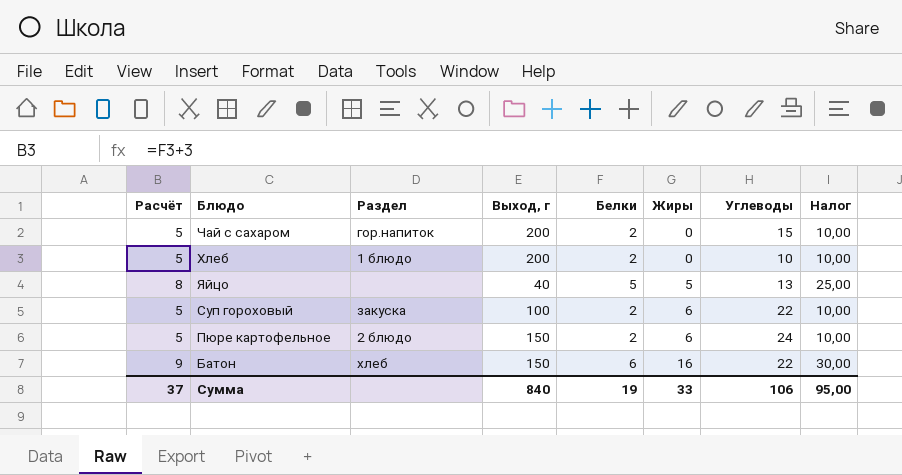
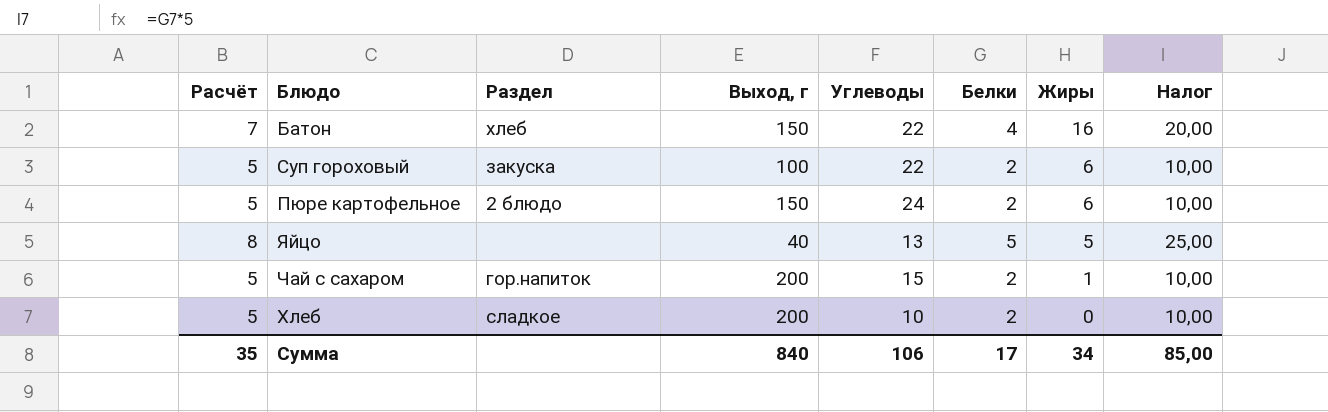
row order: Жиры ascending -> Жиры descending
column Углеводы | position: 7 -> 5
Батон | Расчёт: 9 -> 7
Батон | Белки: 6 -> 4
Батон | Налог: 30,00 -> 20,00
Чай с сахаром | Жиры: 0 -> 1
Хлеб | Раздел: 1 блюдо -> сладкое
Сумма | Расчёт: 37 -> 35
Сумма | Белки: 19 -> 17
Сумма | Жиры: 33 -> 34
Сумма | Налог: 95,00 -> 85,00

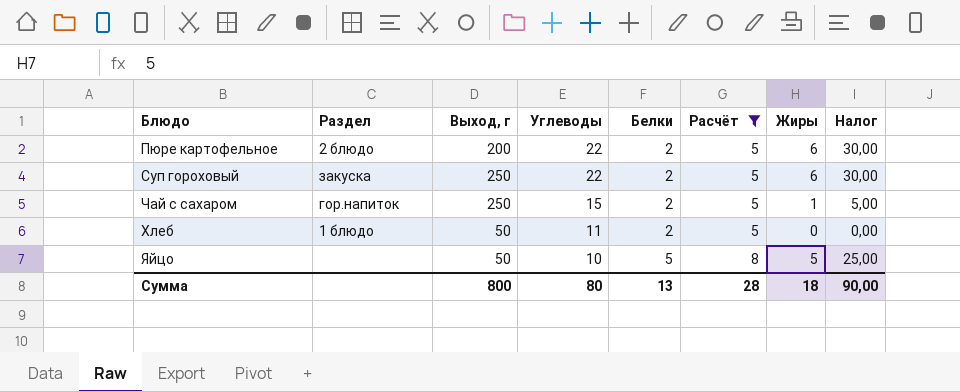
filter: none -> Расчёт != 7
row order: Жиры descending -> Углеводы descending
column Расчёт | position: 1 -> 6
column Налог | formula: [Белки] * 5 -> [Жиры] * 5
Пюре картофельное | Выход, г: 150 -> 200
Пюре картофельное | Углеводы: 24 -> 22
Суп гороховый | Выход, г: 100 -> 250
Чай с сахаром | Выход, г: 200 -> 250
Хлеб | Раздел: сладкое -> 1 блюдо
Хлеб | Выход, г: 200 -> 50
Хлеб | Углеводы: 10 -> 11
Яйцо | Выход, г: 40 -> 50
Яйцо | Углеводы: 13 -> 10
Сумма | Выход, г: 840 -> 800
Сумма | Углеводы: 106 -> 80
Сумма | Белки: 17 -> 13
Сумма | Расчёт: 35 -> 28
Сумма | Жиры: 34 -> 18
Сумма | Налог: 85,00 -> 90,00

